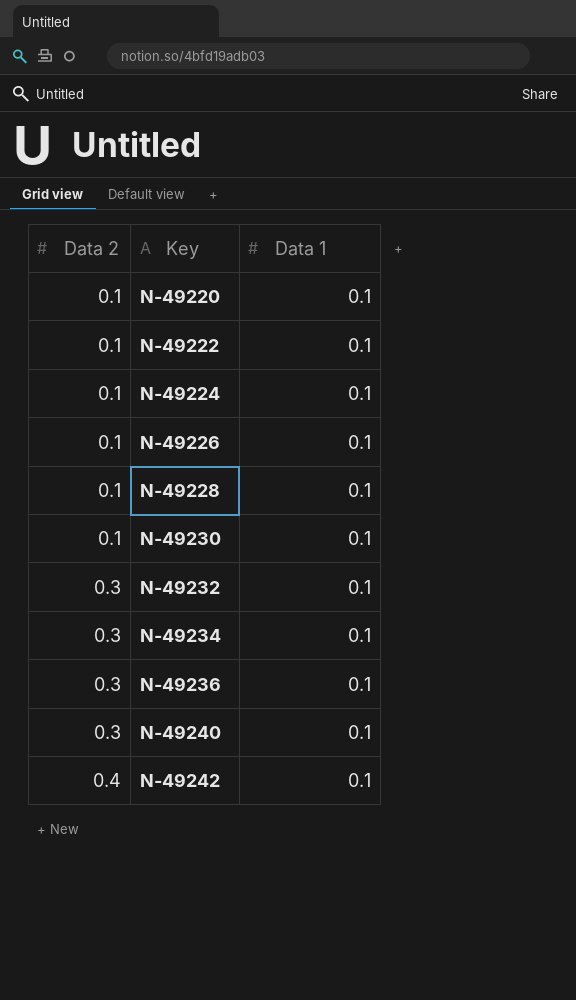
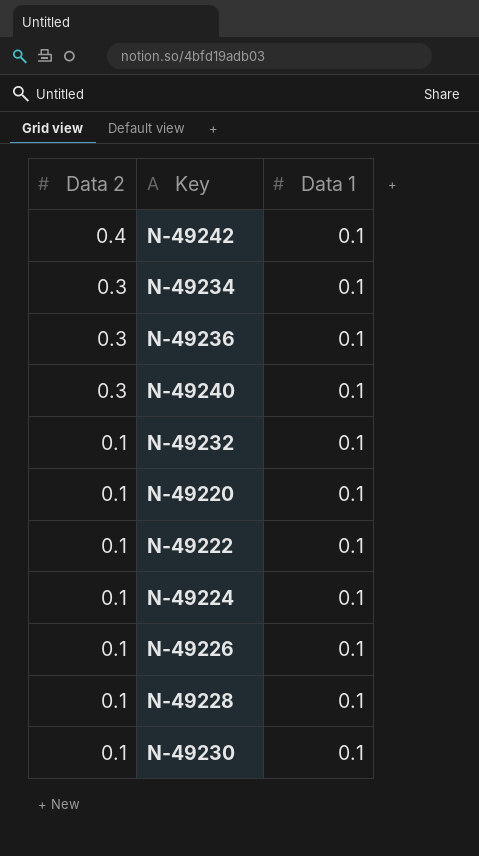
row order: Data 2 ascending -> Data 2 descending
N-49232 | Data 2: 0.3 -> 0.1

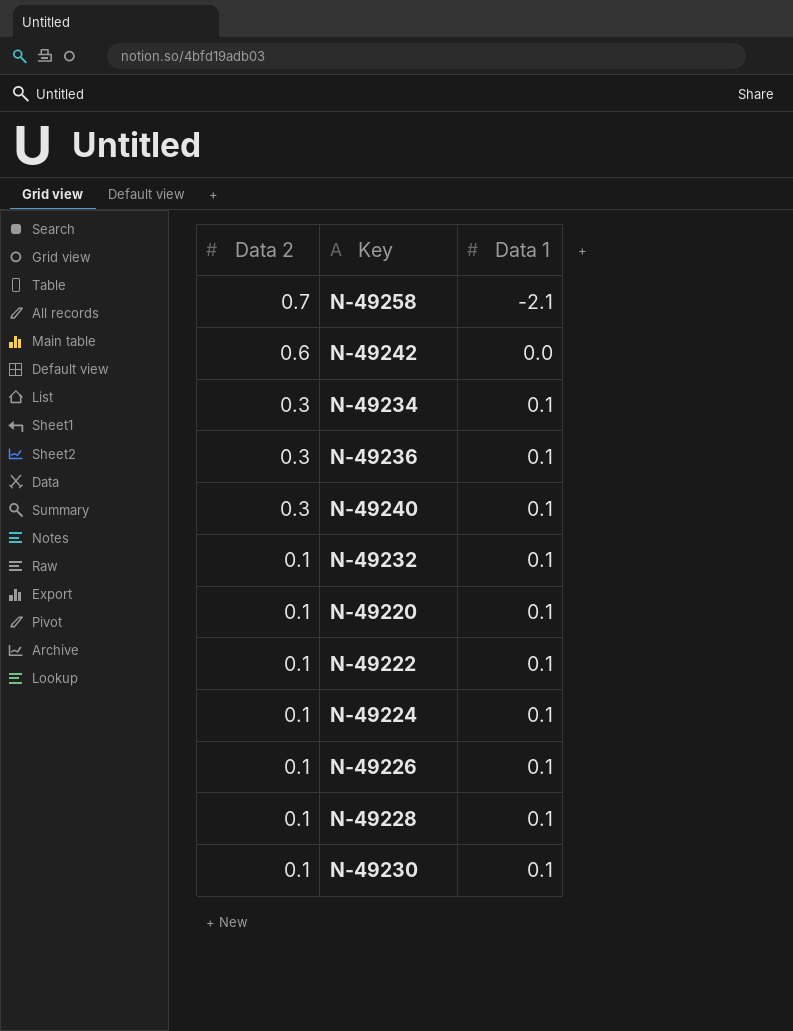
row N-49258: none -> 0.7 | -2.1
N-49242 | Data 2: 0.4 -> 0.6
N-49242 | Data 1: 0.1 -> 0.0

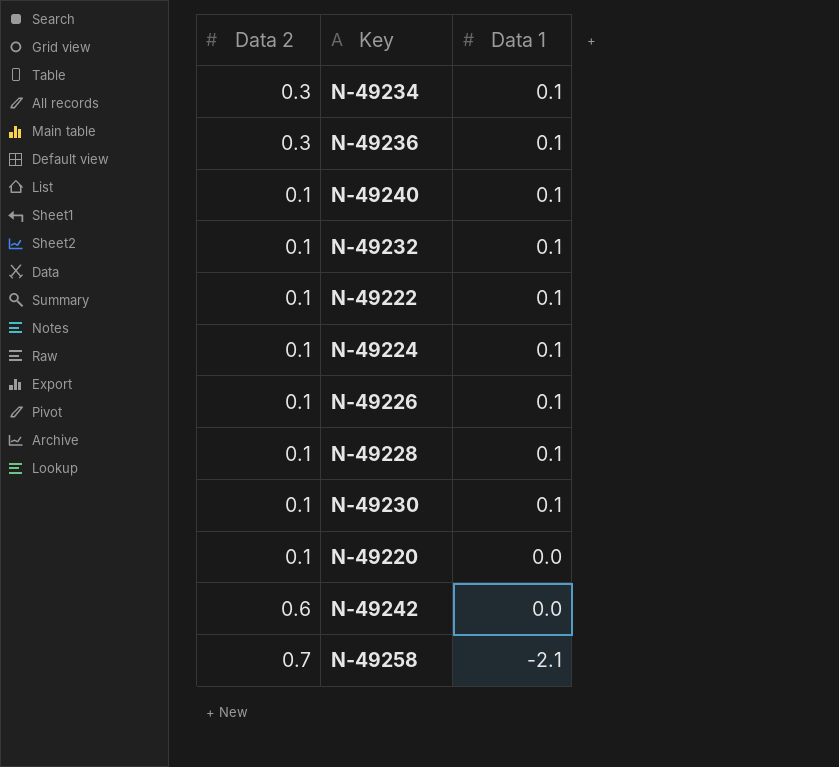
row order: Data 2 descending -> Data 1 descending
N-49240 | Data 2: 0.3 -> 0.1
N-49220 | Data 1: 0.1 -> 0.0

